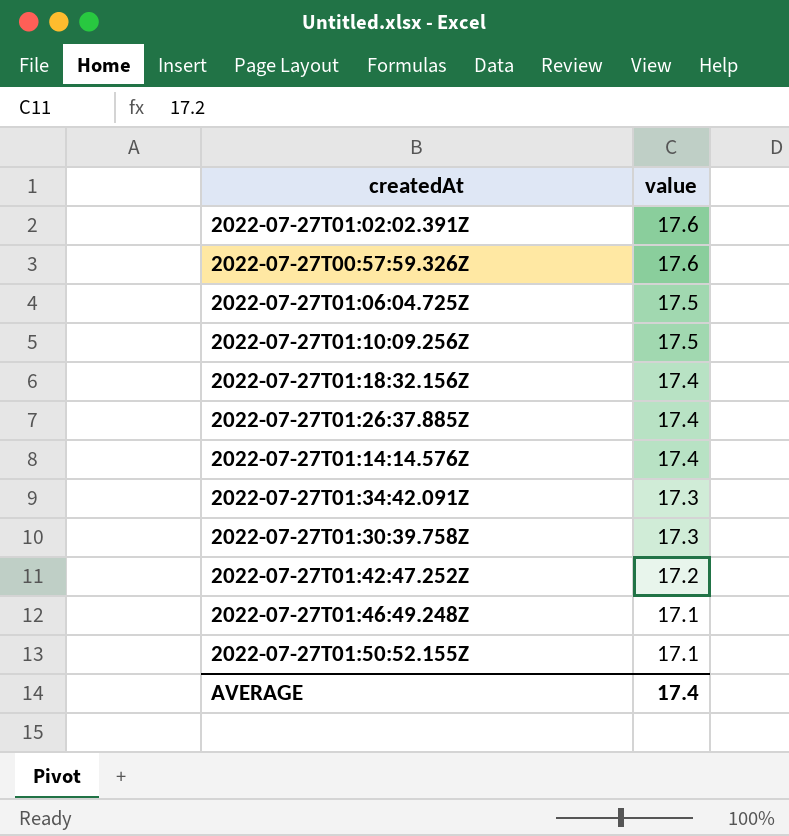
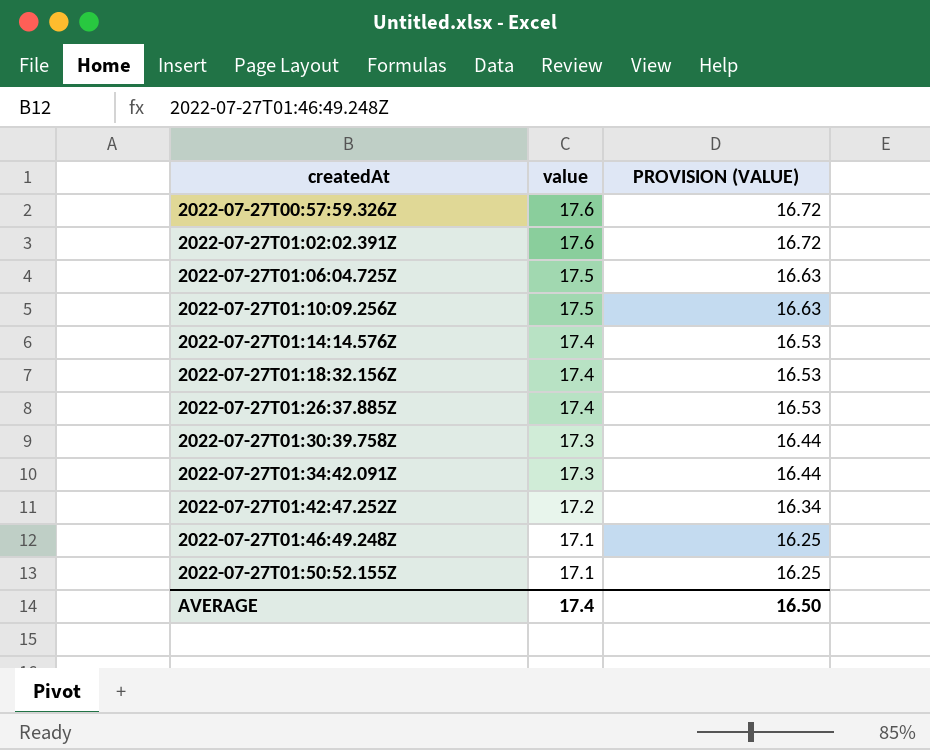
row order: value descending -> createdAt ascending
column PROVISION (VALUE) | formula: none -> [value] * 0.95

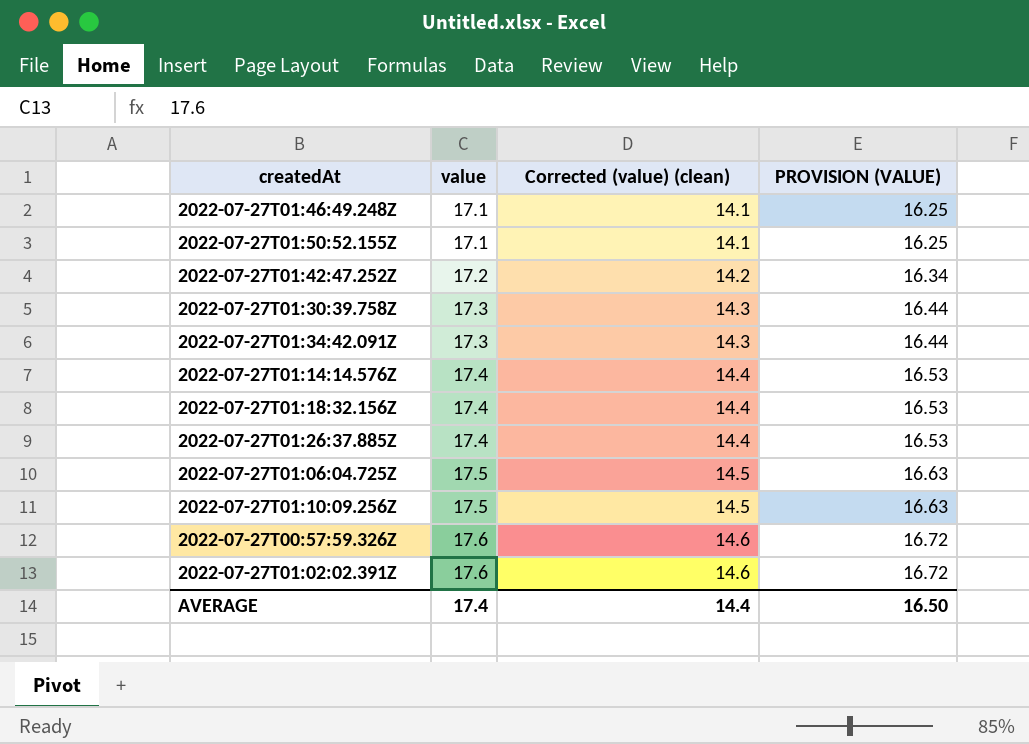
row order: createdAt ascending -> value ascending
column Corrected (value) (clean) | formula: none -> [value] - 3

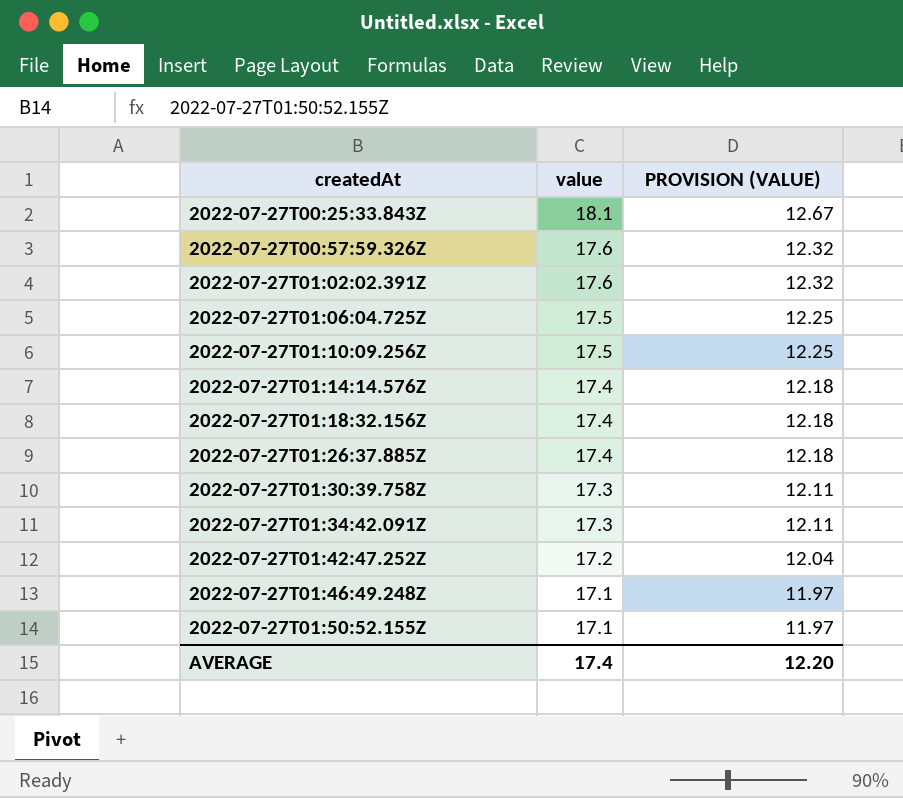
row order: value ascending -> createdAt ascending
column Corrected (value) (clean) | formula: [value] - 3 -> none
column PROVISION (VALUE) | formula: [value] * 0.95 -> [value] * 0.7
row 2022-07-27T00:25:33.843Z: none -> 18.1 | 12.67
AVERAGE | PROVISION (VALUE): 16.50 -> 12.20

